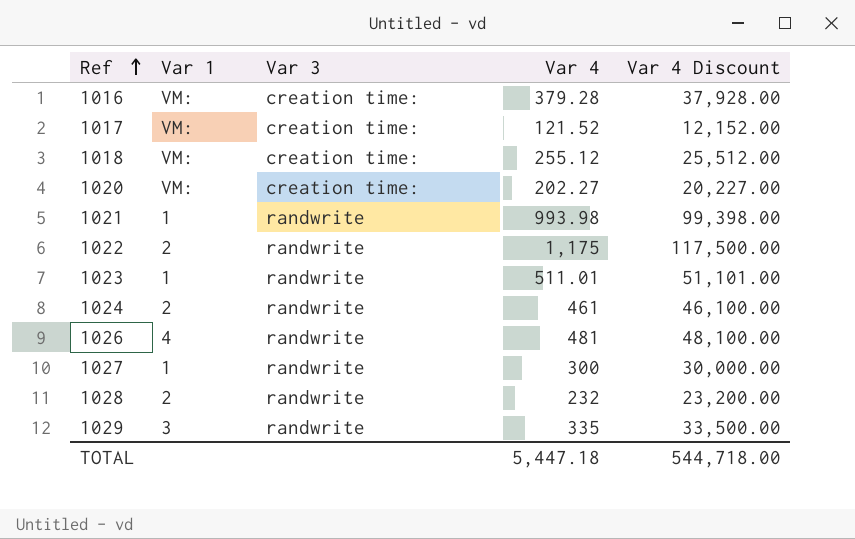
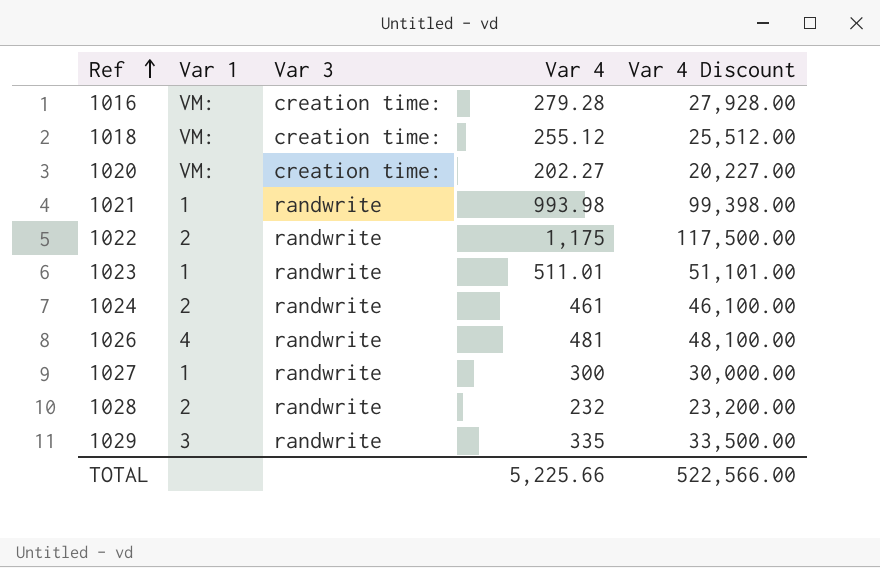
row 1017: VM: | creation time: | 121.52 | 12,152.00 -> none
1016 | Var 4: 379.28 -> 279.28
1016 | Var 4 Discount: 37,928.00 -> 27,928.00
TOTAL | Var 4: 5,447.18 -> 5,225.66
TOTAL | Var 4 Discount: 544,718.00 -> 522,566.00

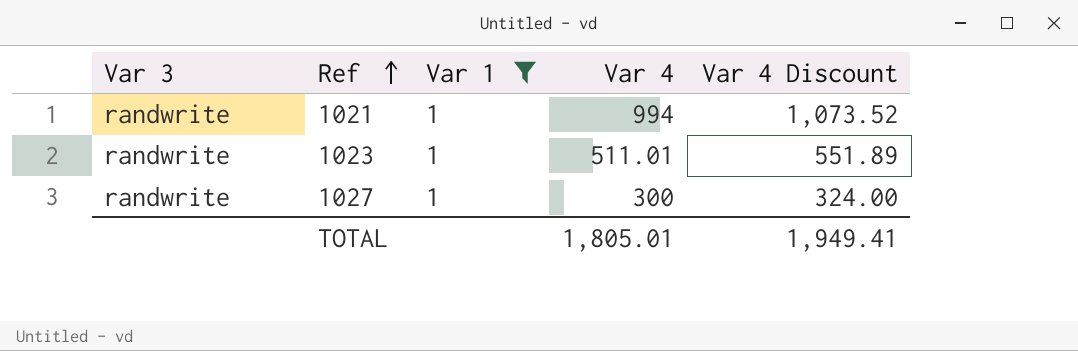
filter: none -> Var 1 = 1
column Var 3 | position: 3 -> 1
column Var 4 Discount | formula: [Var 4] * 100 -> [Var 4] * 1.08
1021 | Var 4: 993.98 -> 994
TOTAL | Var 4: 5,225.66 -> 1,805.01
TOTAL | Var 4 Discount: 522,566.00 -> 1,949.41

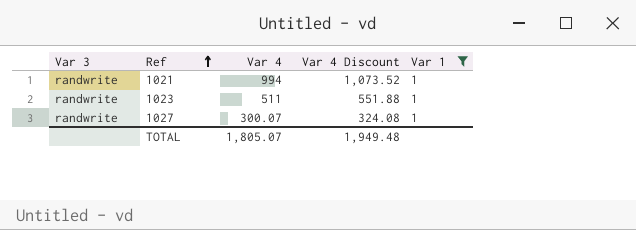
column Var 1 | position: 3 -> 5
1023 | Var 4: 511.01 -> 511
1023 | Var 4 Discount: 551.89 -> 551.88
1027 | Var 4: 300 -> 300.07
1027 | Var 4 Discount: 324.00 -> 324.08
TOTAL | Var 4: 1,805.01 -> 1,805.07
TOTAL | Var 4 Discount: 1,949.41 -> 1,949.48

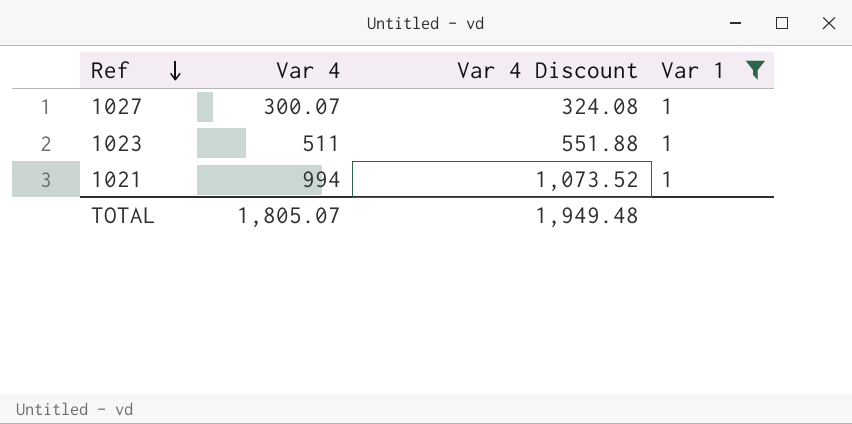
row order: Ref ascending -> Ref descending
column Var 3 | position: 1 -> none

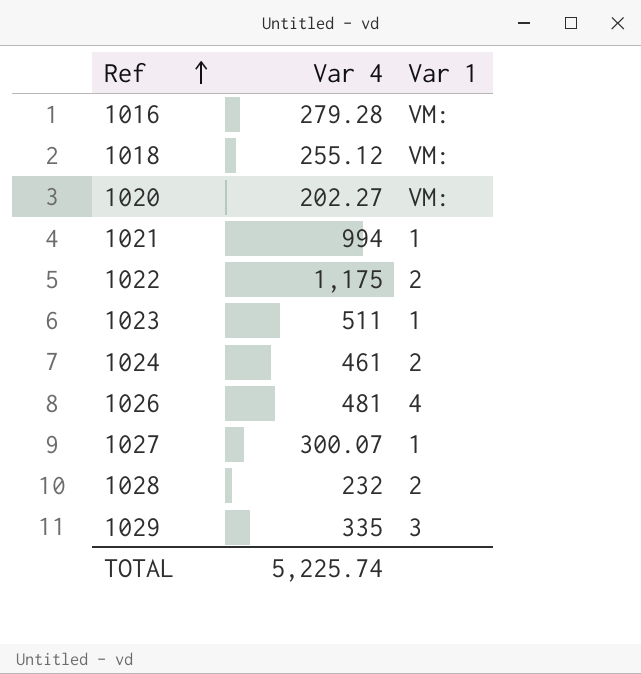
filter: Var 1 = 1 -> none
row order: Ref descending -> Ref ascending
column Var 4 Discount | formula: [Var 4] * 1.08 -> none
TOTAL | Var 4: 1,805.07 -> 5,225.74

